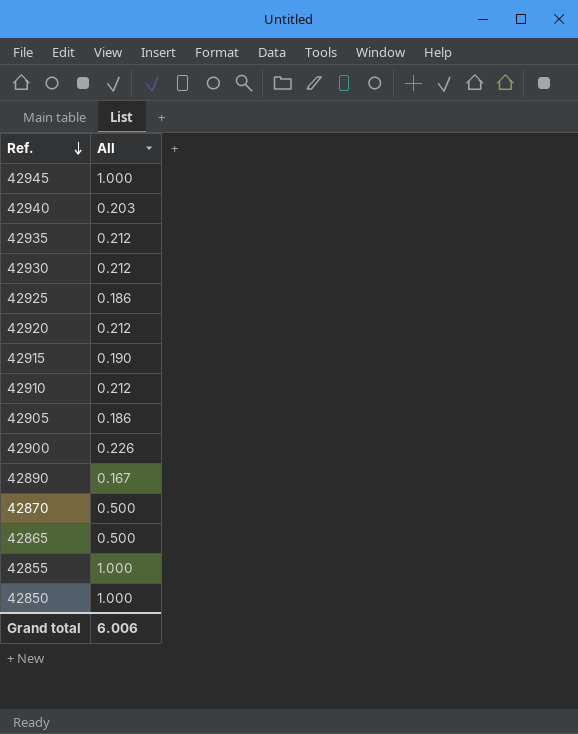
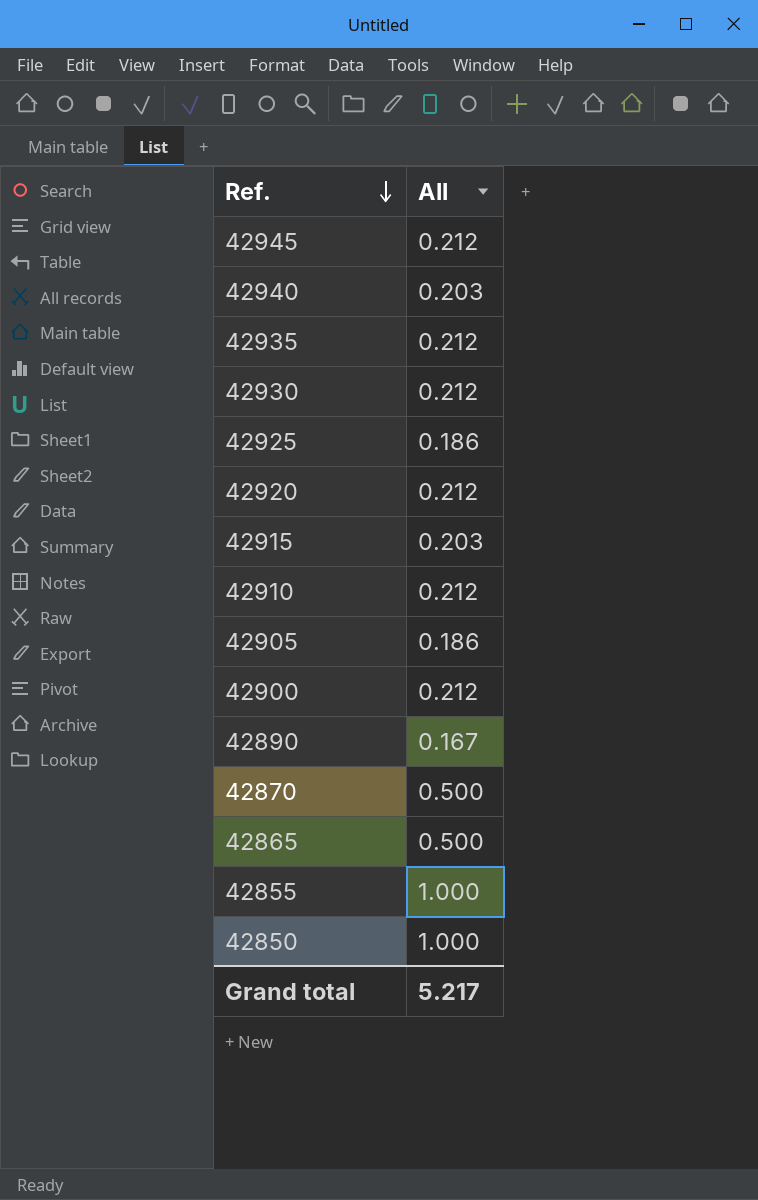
42945 | All: 1.000 -> 0.212
42915 | All: 0.190 -> 0.203
42900 | All: 0.226 -> 0.212
Grand total | All: 6.006 -> 5.217

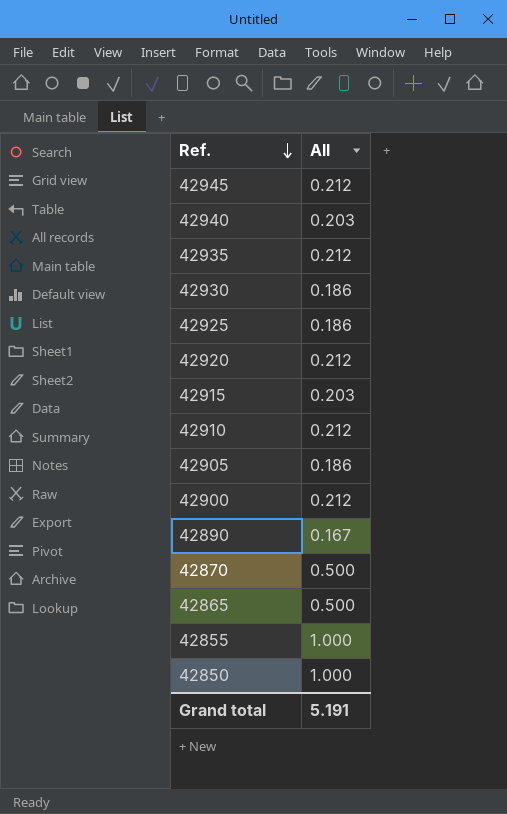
42930 | All: 0.212 -> 0.186
Grand total | All: 5.217 -> 5.191

